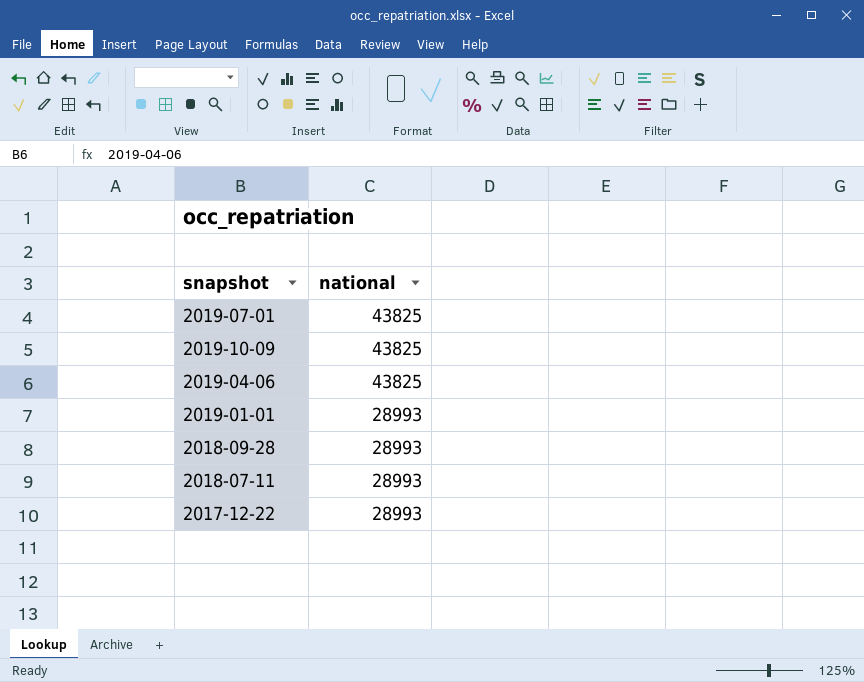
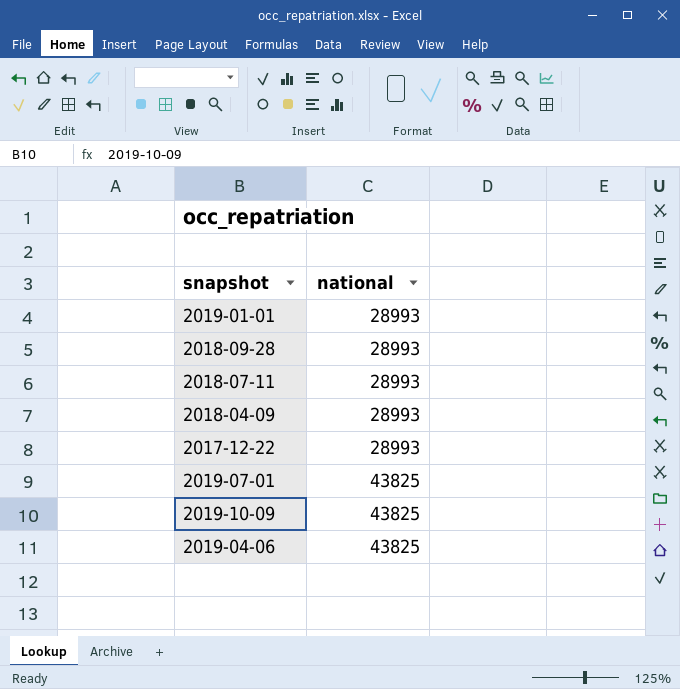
row order: national descending -> national ascending
row 2018-04-09: none -> 28993

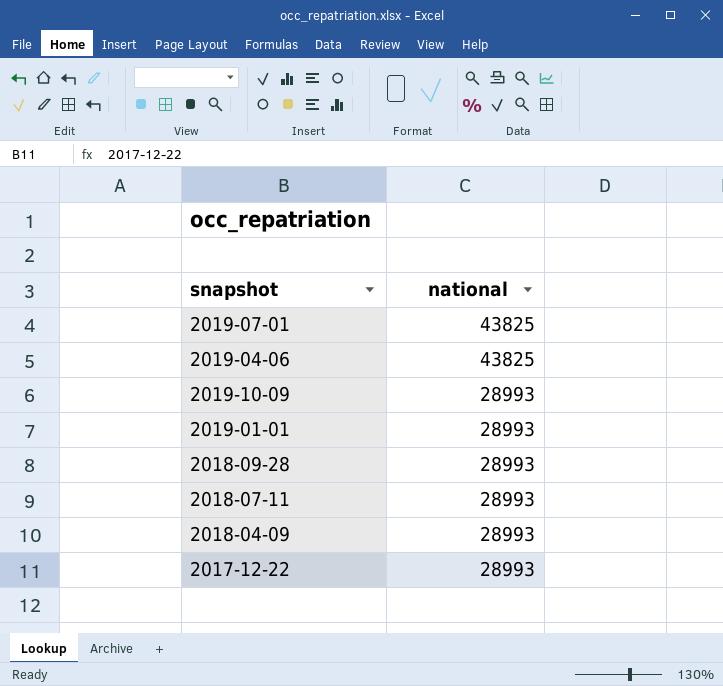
row order: national ascending -> national descending
2019-10-09 | national: 43825 -> 28993

